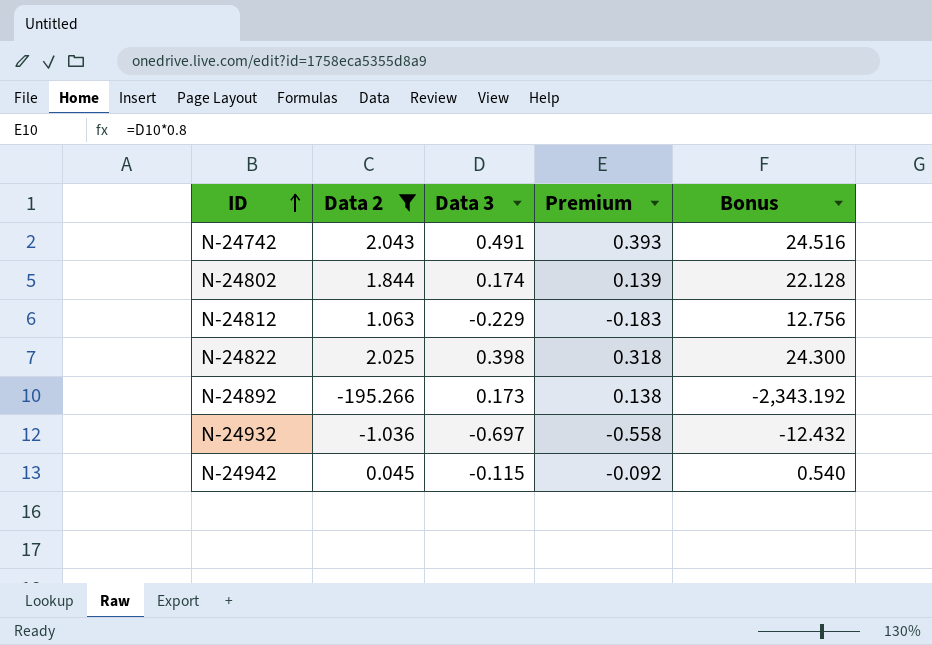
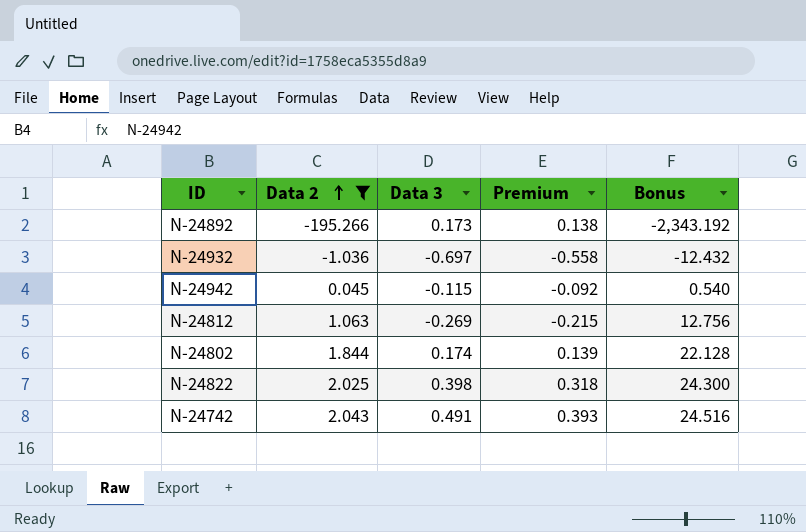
row order: ID ascending -> Data 2 ascending
N-24812 | Data 3: -0.229 -> -0.269
N-24812 | Premium: -0.183 -> -0.215

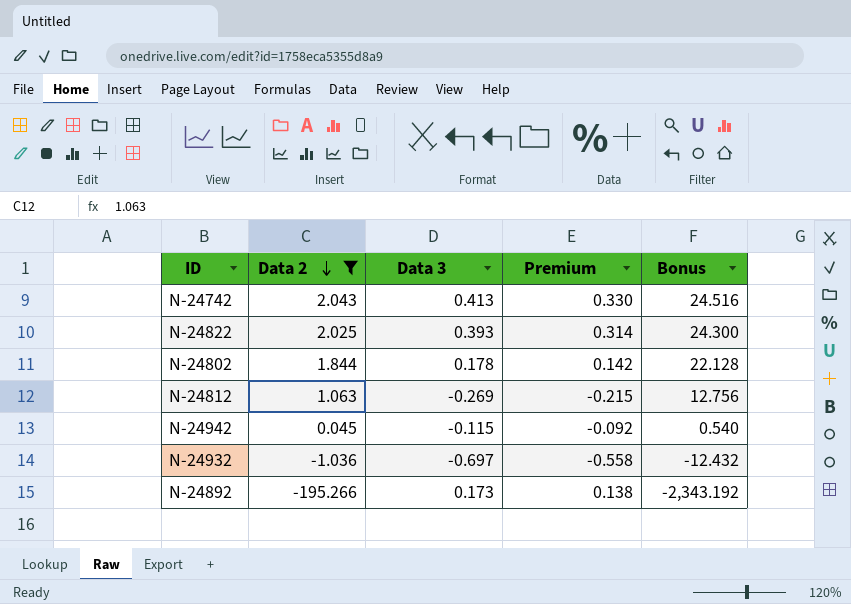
row order: Data 2 ascending -> Data 2 descending
N-24742 | Data 3: 0.491 -> 0.413
N-24742 | Premium: 0.393 -> 0.330
N-24822 | Data 3: 0.398 -> 0.393
N-24822 | Premium: 0.318 -> 0.314
N-24802 | Data 3: 0.174 -> 0.178
N-24802 | Premium: 0.139 -> 0.142

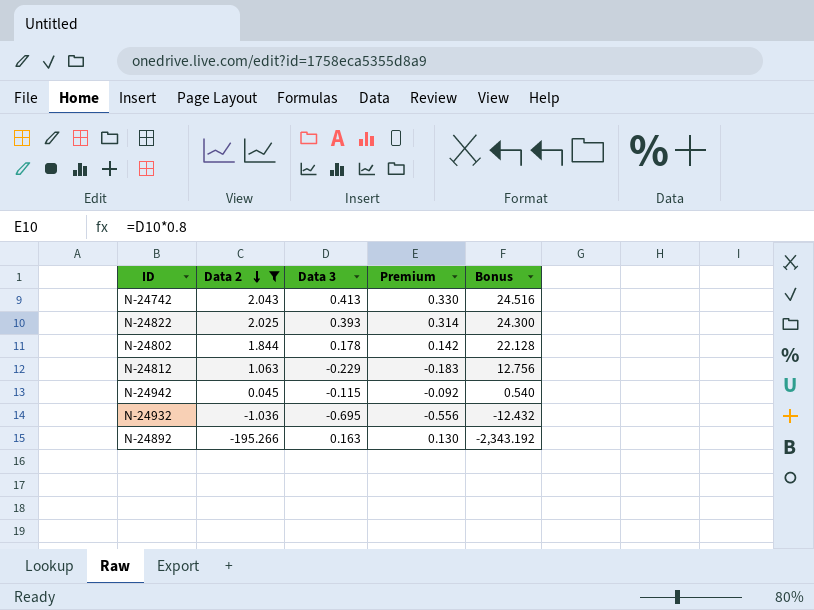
N-24812 | Data 3: -0.269 -> -0.229
N-24812 | Premium: -0.215 -> -0.183
N-24932 | Data 3: -0.697 -> -0.695
N-24932 | Premium: -0.558 -> -0.556
N-24892 | Data 3: 0.173 -> 0.163
N-24892 | Premium: 0.138 -> 0.130

